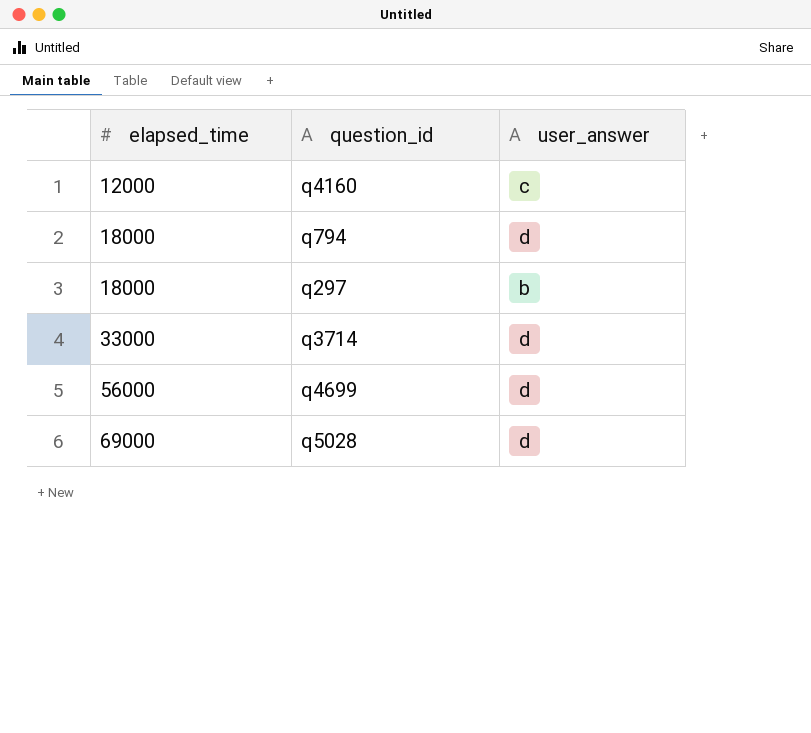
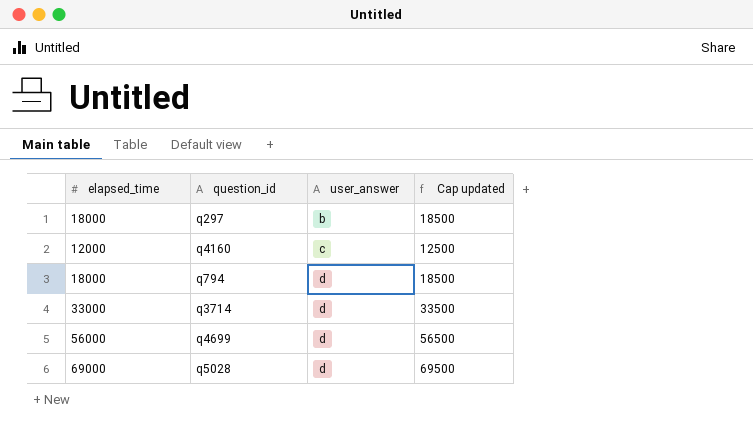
row order: elapsed_time ascending -> user_answer ascending
column Cap updated | formula: none -> [elapsed_time] + 500

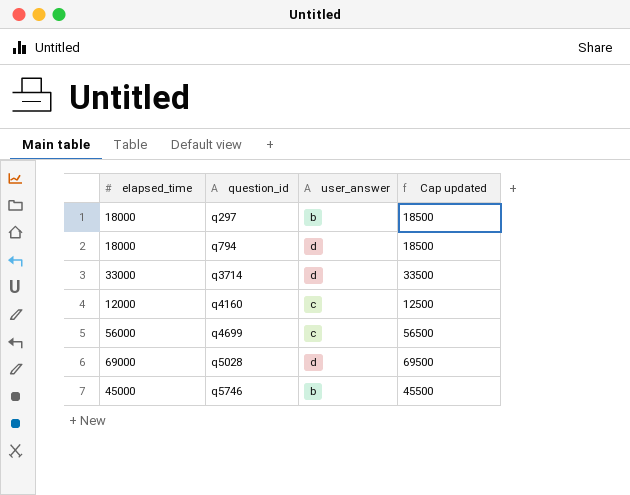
row order: user_answer ascending -> question_id ascending
q4699 | user_answer: d -> c
row q5746: none -> 45000 | b | 45500

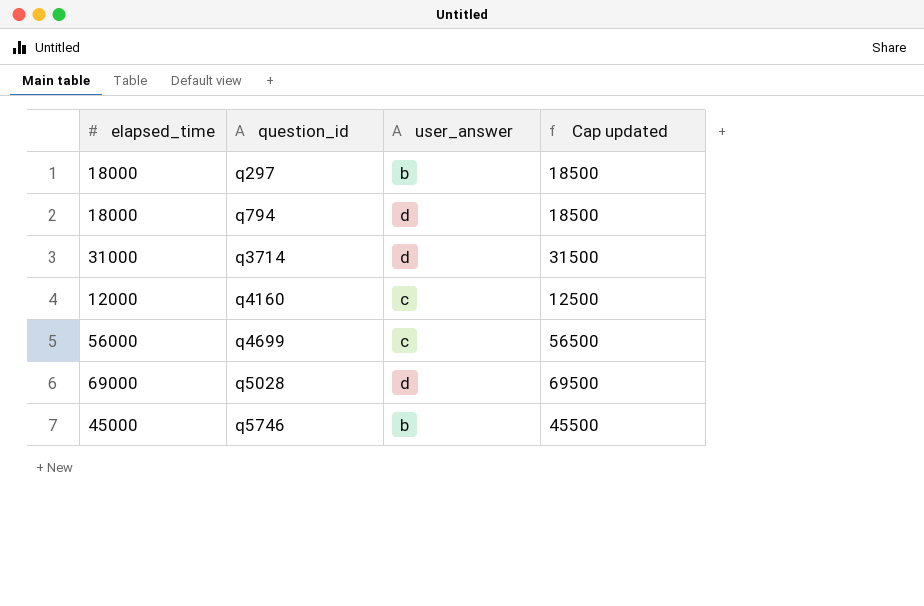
q3714 | elapsed_time: 33000 -> 31000
q3714 | Cap updated: 33500 -> 31500

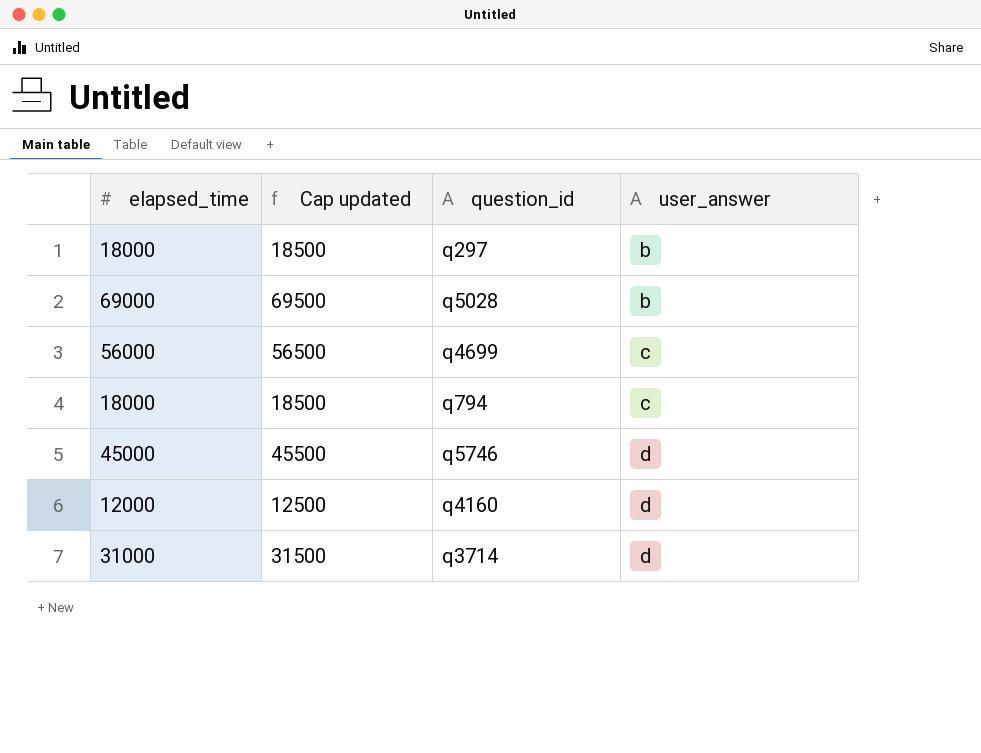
row order: question_id ascending -> user_answer ascending
column Cap updated | position: 4 -> 2
q5028 | user_answer: d -> b
q794 | user_answer: d -> c
q5746 | user_answer: b -> d
q4160 | user_answer: c -> d

